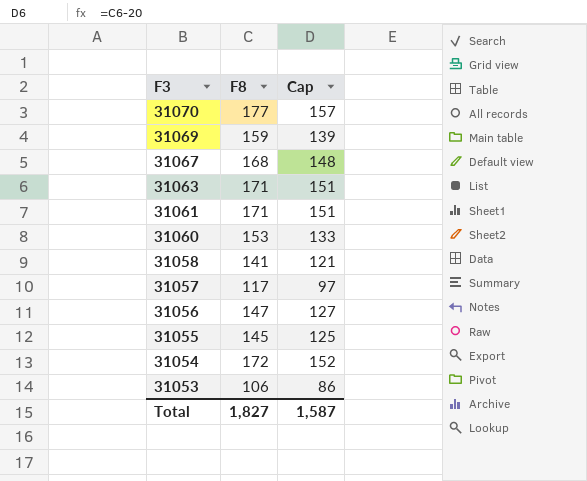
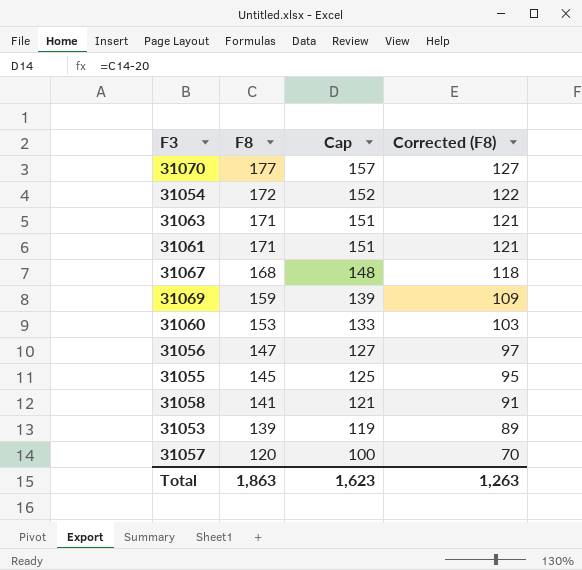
row order: F3 descending -> F8 descending
column Corrected (F8) | formula: none -> [F8] - 50
31053 | F8: 106 -> 139
31053 | Cap: 86 -> 119
31057 | F8: 117 -> 120
31057 | Cap: 97 -> 100
Total | F8: 1,827 -> 1,863
Total | Cap: 1,587 -> 1,623

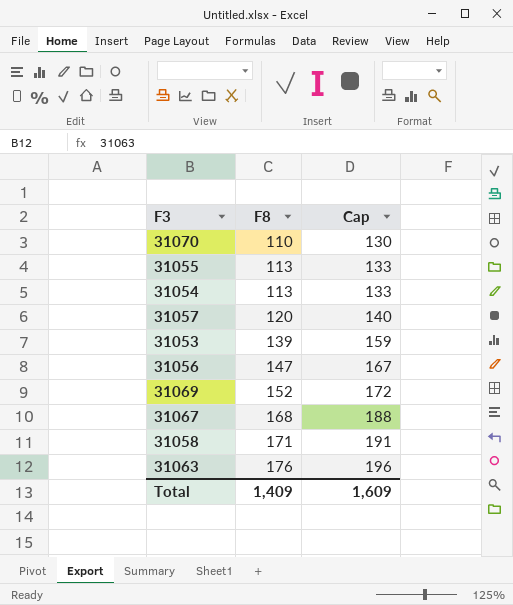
row order: F8 descending -> F8 ascending
column Corrected (F8) | formula: [F8] - 50 -> none
column Cap | formula: [F8] - 20 -> [F8] + 20
row 31061: 171 | 151 | 121 -> none
row 31060: 153 | 133 | 103 -> none
31070 | F8: 177 -> 110
31055 | F8: 145 -> 113
31054 | F8: 172 -> 113
31069 | F8: 159 -> 152
31058 | F8: 141 -> 171
31063 | F8: 171 -> 176
Total | F8: 1,863 -> 1,409
Total | Cap: 1,623 -> 1,609

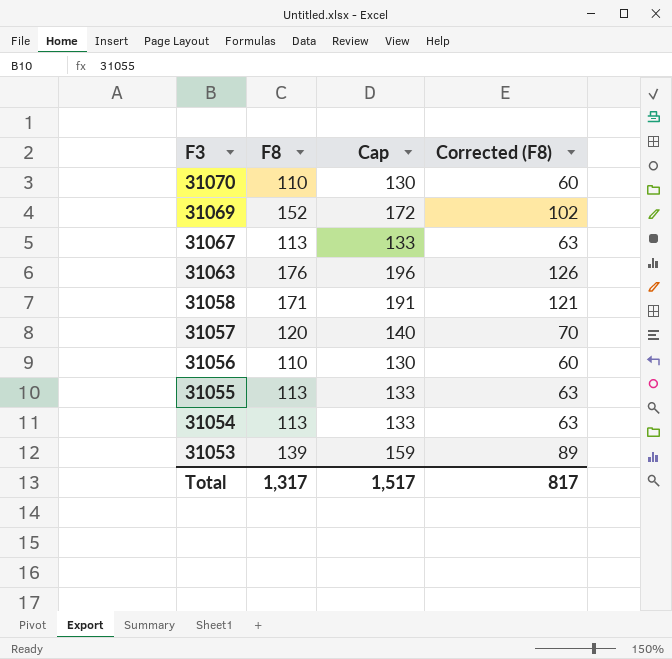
row order: F8 ascending -> F3 descending
column Corrected (F8) | formula: none -> [F8] - 50
31067 | F8: 168 -> 113
31067 | Cap: 188 -> 133
31056 | F8: 147 -> 110
31056 | Cap: 167 -> 130
Total | F8: 1,409 -> 1,317
Total | Cap: 1,609 -> 1,517

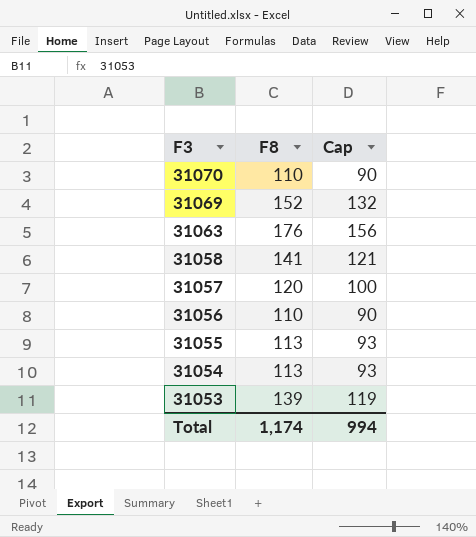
column Corrected (F8) | formula: [F8] - 50 -> none
column Cap | formula: [F8] + 20 -> [F8] - 20
row 31067: 113 | 133 | 63 -> none
31058 | F8: 171 -> 141
Total | F8: 1,317 -> 1,174
Total | Cap: 1,517 -> 994

